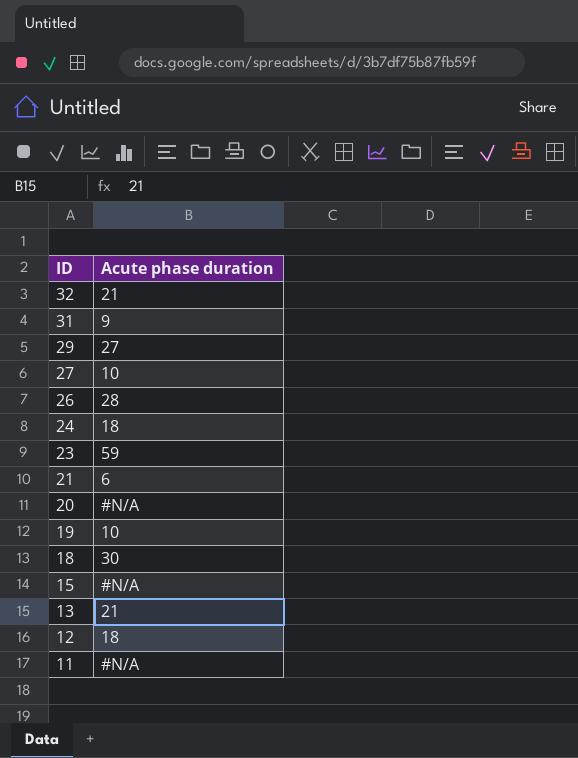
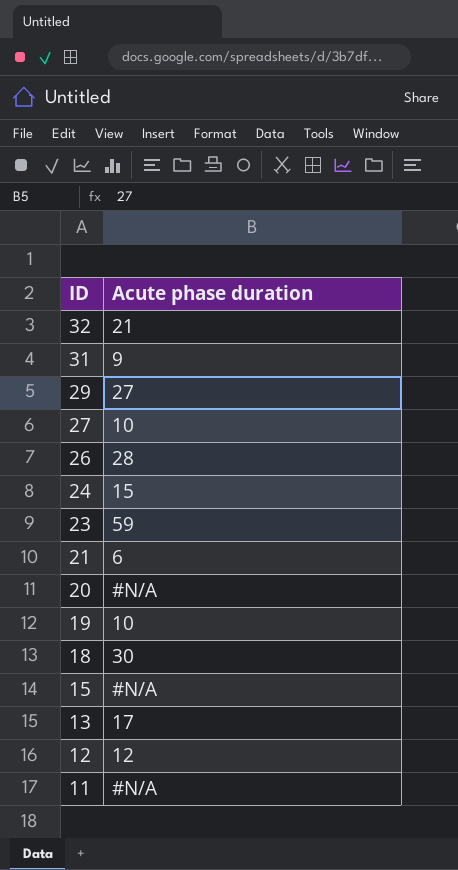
24 | Acute phase duration: 18 -> 15
13 | Acute phase duration: 21 -> 17
12 | Acute phase duration: 18 -> 12

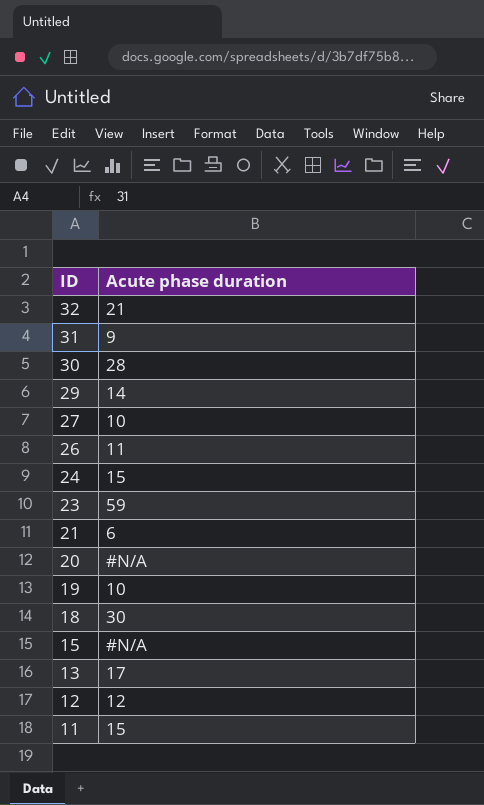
row 30: none -> 28
29 | Acute phase duration: 27 -> 14
26 | Acute phase duration: 28 -> 11
11 | Acute phase duration: #N/A -> 15

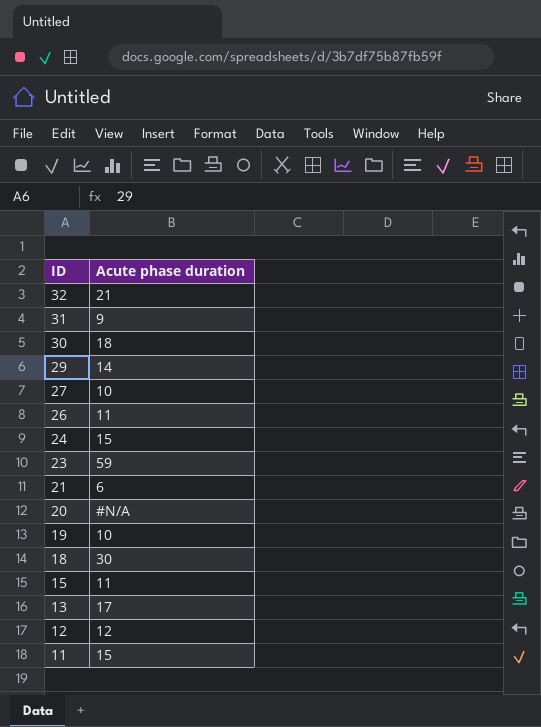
30 | Acute phase duration: 28 -> 18
15 | Acute phase duration: #N/A -> 11

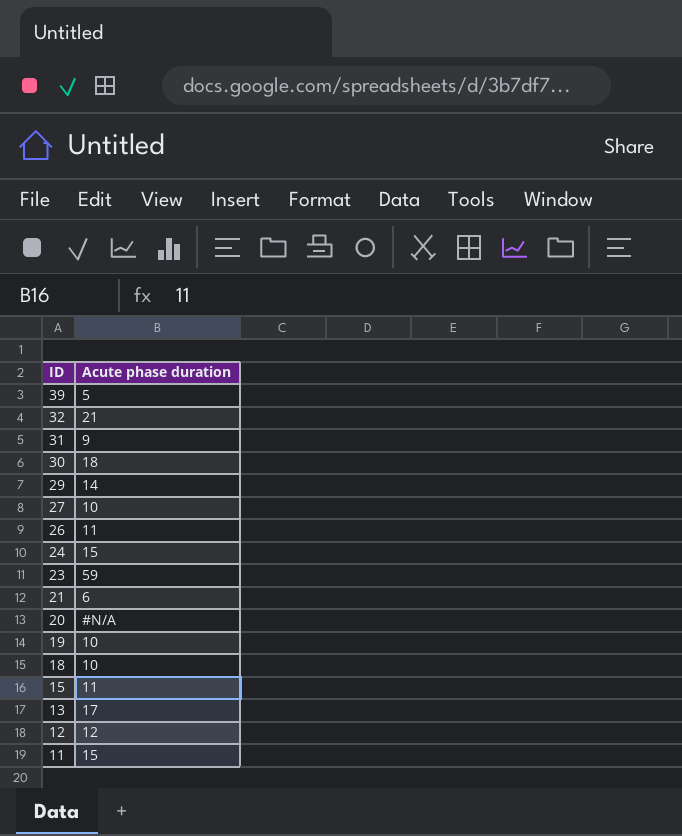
row 39: none -> 5
18 | Acute phase duration: 30 -> 10

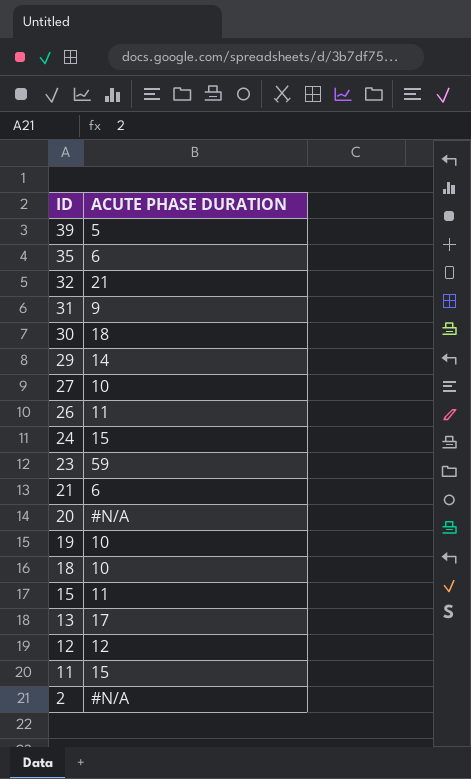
column name: Acute phase duration -> ACUTE PHASE DURATION
row 35: none -> 6
row 2: none -> #N/A

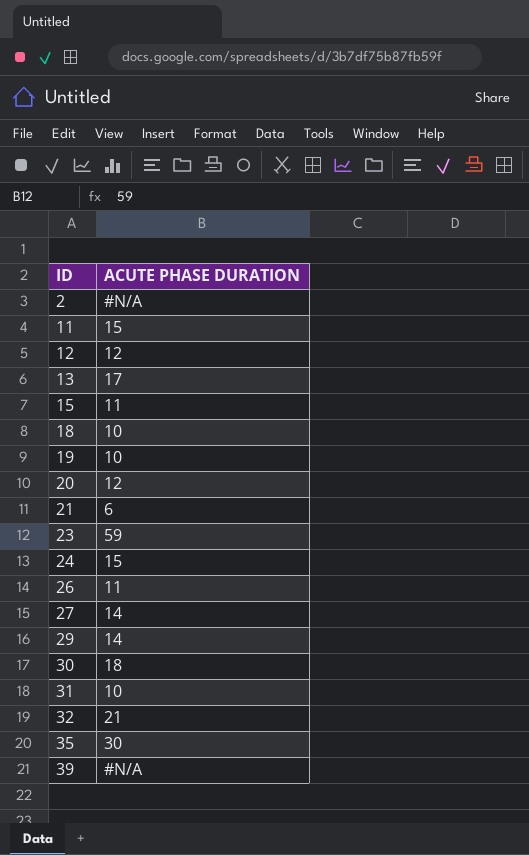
row order: ID descending -> ID ascending
20 | ACUTE PHASE DURATION: #N/A -> 12
27 | ACUTE PHASE DURATION: 10 -> 14
31 | ACUTE PHASE DURATION: 9 -> 10
35 | ACUTE PHASE DURATION: 6 -> 30
39 | ACUTE PHASE DURATION: 5 -> #N/A

